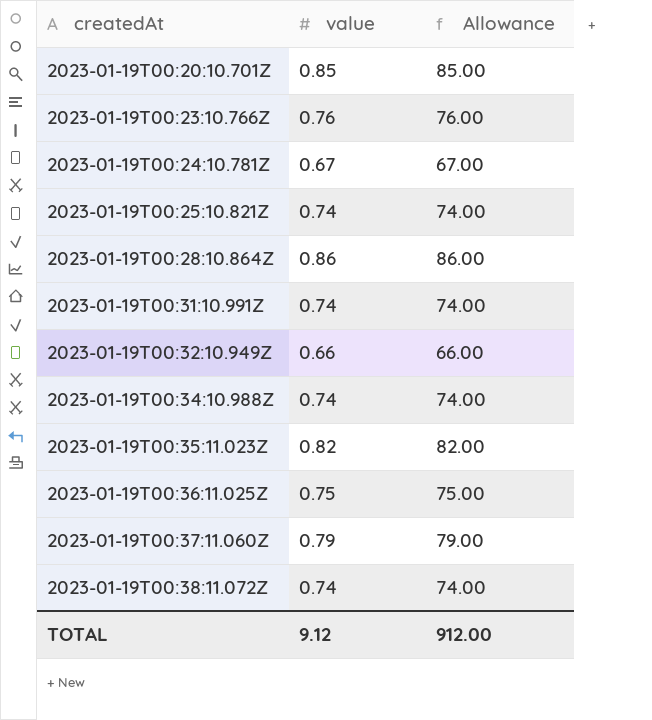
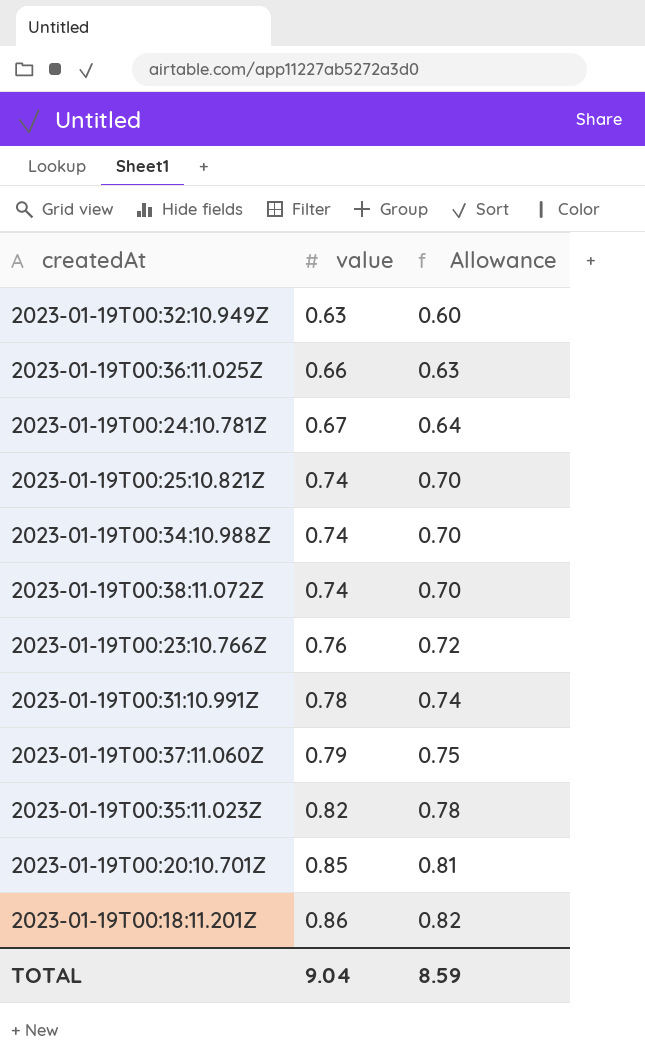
row order: createdAt ascending -> value ascending
column Allowance | formula: [value] * 100 -> [value] * 0.95
row 2023-01-19T00:28:10.864Z: 0.86 | 86.00 -> none
2023-01-19T00:32:10.949Z | value: 0.66 -> 0.63
2023-01-19T00:36:11.025Z | value: 0.75 -> 0.66
2023-01-19T00:31:10.991Z | value: 0.74 -> 0.78
row 2023-01-19T00:18:11.201Z: none -> 0.86 | 0.82
TOTAL | value: 9.12 -> 9.04
TOTAL | Allowance: 912.00 -> 8.59

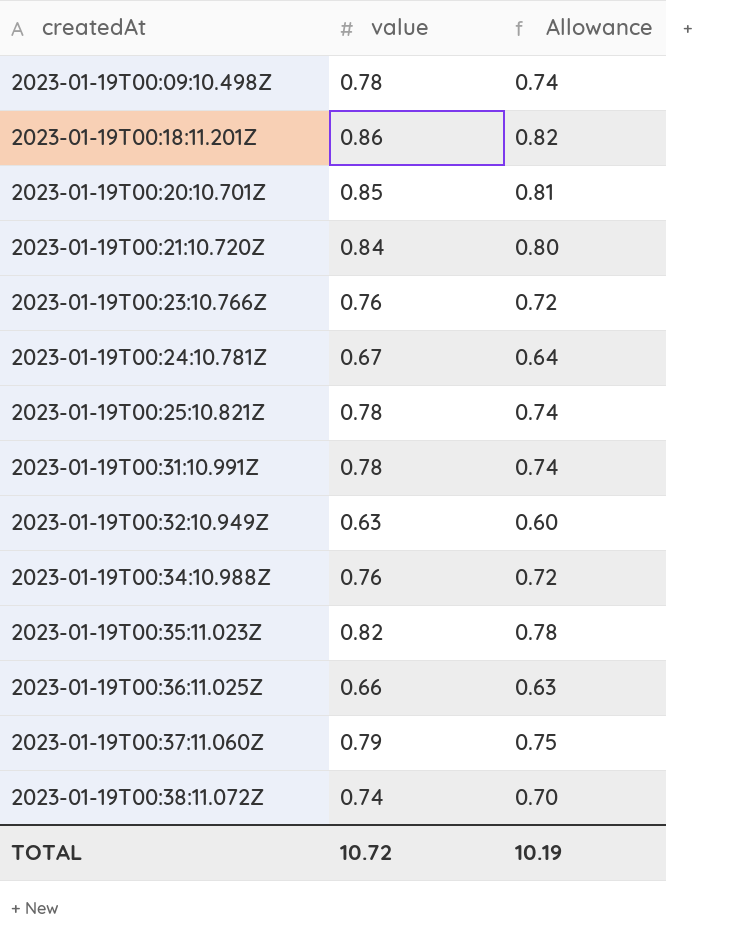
row order: value ascending -> createdAt ascending
row 2023-01-19T00:09:10.498Z: none -> 0.78 | 0.74
row 2023-01-19T00:21:10.720Z: none -> 0.84 | 0.80
2023-01-19T00:25:10.821Z | value: 0.74 -> 0.78
2023-01-19T00:25:10.821Z | Allowance: 0.70 -> 0.74
2023-01-19T00:34:10.988Z | value: 0.74 -> 0.76
2023-01-19T00:34:10.988Z | Allowance: 0.70 -> 0.72
TOTAL | value: 9.04 -> 10.72
TOTAL | Allowance: 8.59 -> 10.19

